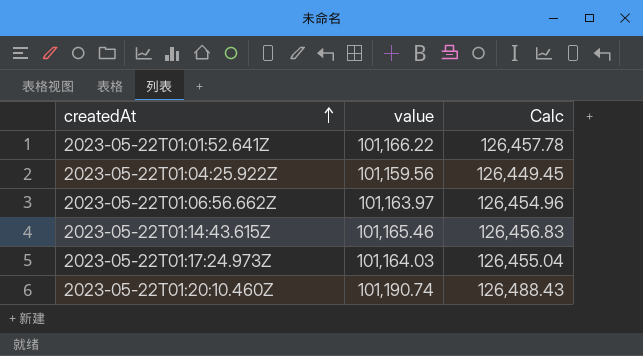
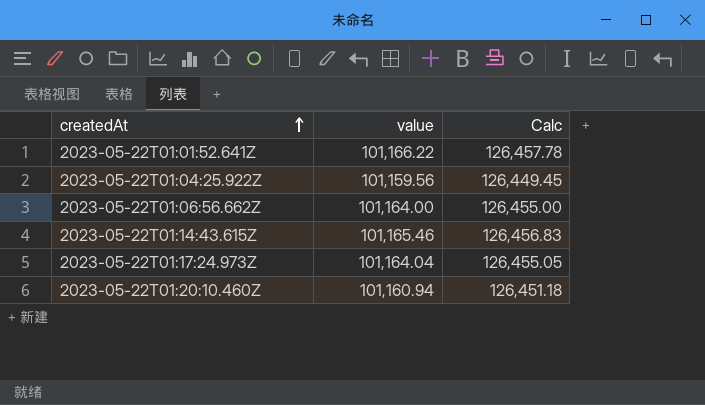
2023-05-22T01:06:56.662Z | value: 101,163.97 -> 101,164.00
2023-05-22T01:06:56.662Z | Calc: 126,454.96 -> 126,455.00
2023-05-22T01:17:24.973Z | value: 101,164.03 -> 101,164.04
2023-05-22T01:17:24.973Z | Calc: 126,455.04 -> 126,455.05
2023-05-22T01:20:10.460Z | value: 101,190.74 -> 101,160.94
2023-05-22T01:20:10.460Z | Calc: 126,488.43 -> 126,451.18

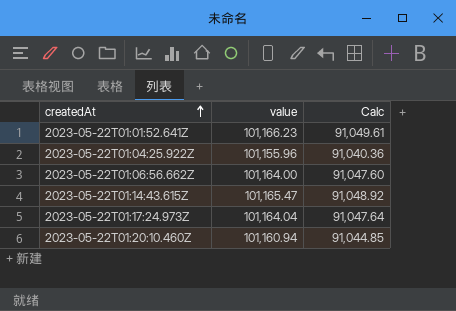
column Calc | formula: [value] * 1.25 -> [value] * 0.9
2023-05-22T01:01:52.641Z | value: 101,166.22 -> 101,166.23
2023-05-22T01:04:25.922Z | value: 101,159.56 -> 101,155.96
2023-05-22T01:14:43.615Z | value: 101,165.46 -> 101,165.47

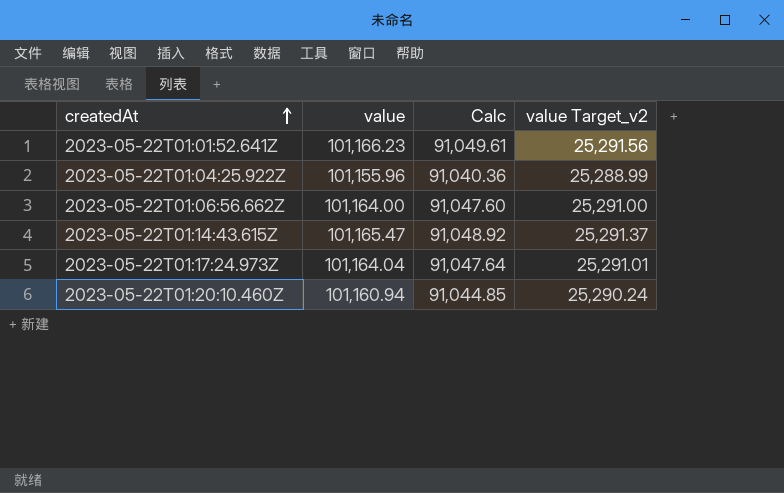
column value Target_v2 | formula: none -> [value] * 0.25

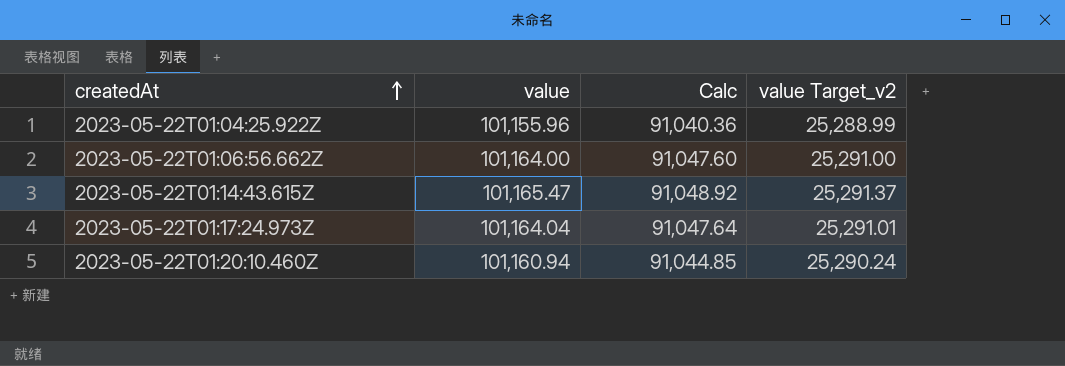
row 2023-05-22T01:01:52.641Z: 101,166.23 | 91,049.61 | 25,291.56 -> none

